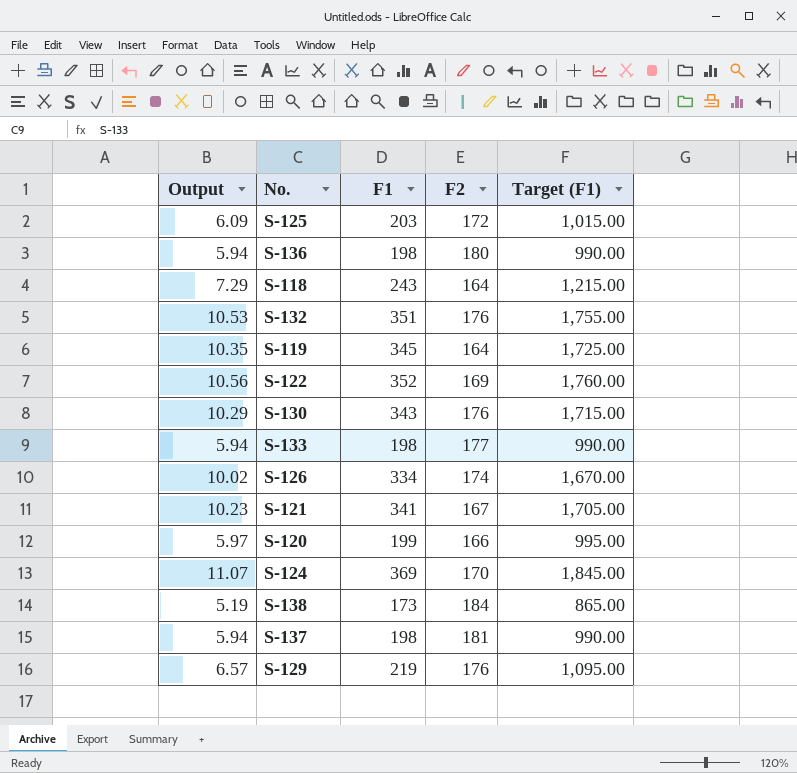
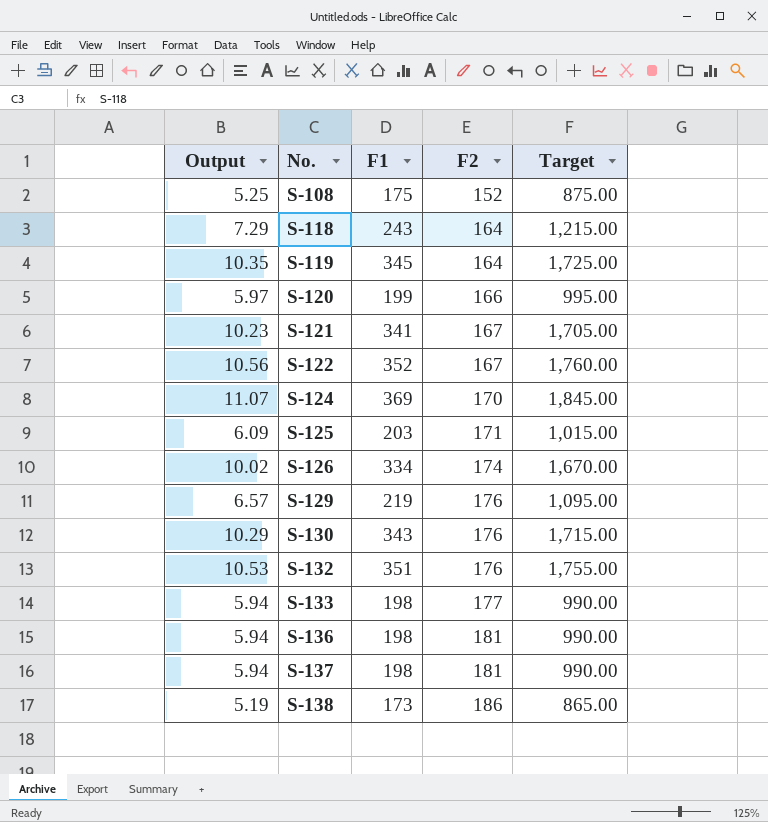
row order: none -> No. ascending
column name: Target (F1) -> Target
row S-108: none -> 5.25 | 175 | 152 | 875.00
S-122 | F2: 169 -> 167
S-125 | F2: 172 -> 171
S-136 | F2: 180 -> 181
S-138 | F2: 184 -> 186

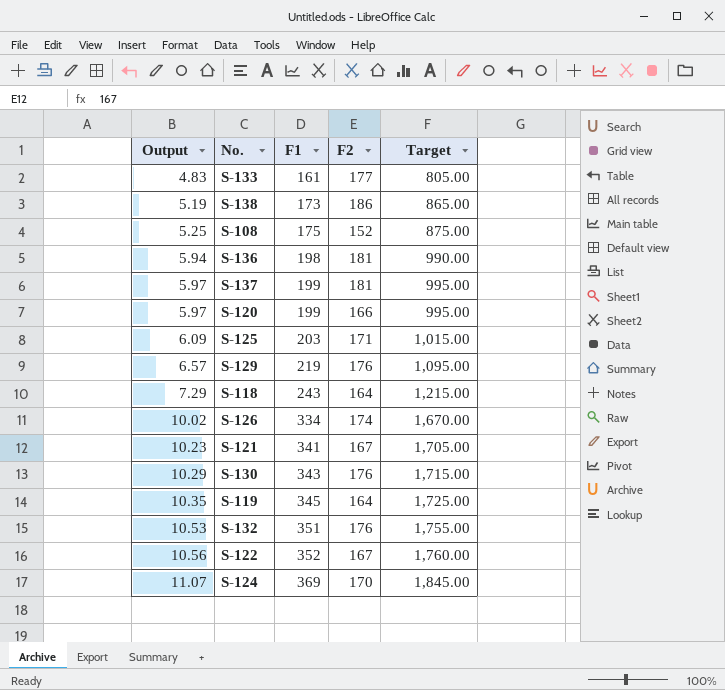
row order: No. ascending -> Output ascending
S-133 | Output: 5.94 -> 4.83
S-133 | F1: 198 -> 161
S-133 | Target: 990.00 -> 805.00
S-137 | Output: 5.94 -> 5.97
S-137 | F1: 198 -> 199
S-137 | Target: 990.00 -> 995.00

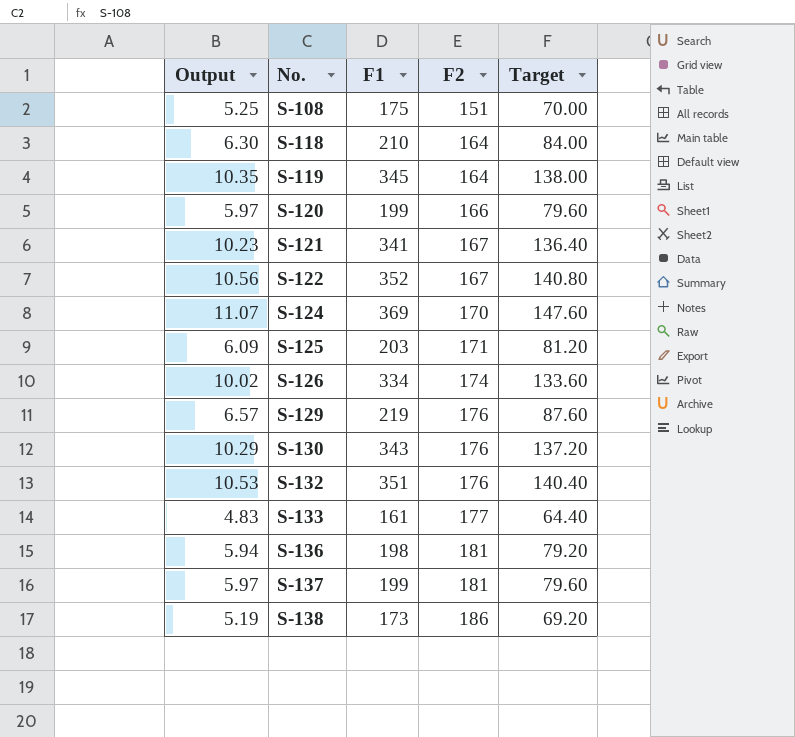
row order: Output ascending -> No. ascending
column Target | formula: [F1] * 5 -> [F1] * 0.4
S-108 | F2: 152 -> 151
S-118 | Output: 7.29 -> 6.30
S-118 | F1: 243 -> 210

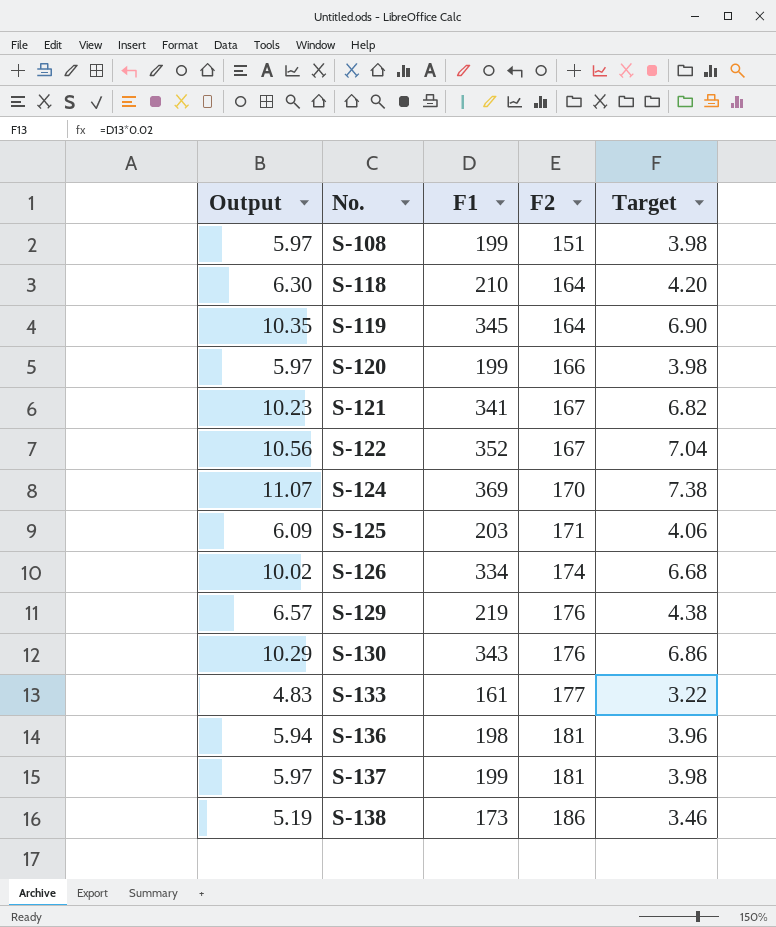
column Target | formula: [F1] * 0.4 -> [F1] * 0.02
row S-132: 10.53 | 351 | 176 | 140.40 -> none
S-108 | Output: 5.25 -> 5.97
S-108 | F1: 175 -> 199

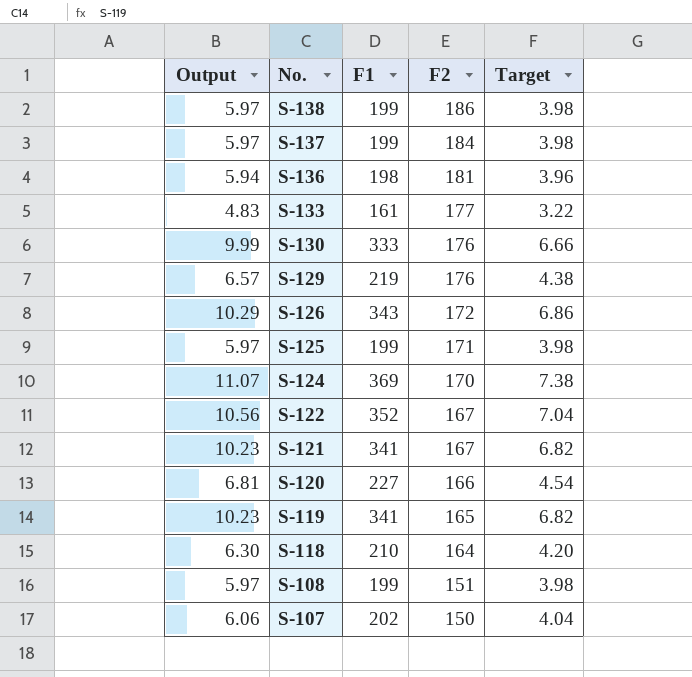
row order: No. ascending -> No. descending
S-138 | Output: 5.19 -> 5.97
S-138 | F1: 173 -> 199
S-138 | Target: 3.46 -> 3.98
S-137 | F2: 181 -> 184
S-130 | Output: 10.29 -> 9.99
S-130 | F1: 343 -> 333
S-130 | Target: 6.86 -> 6.66
S-126 | Output: 10.02 -> 10.29
S-126 | F1: 334 -> 343
S-126 | F2: 174 -> 172
S-126 | Target: 6.68 -> 6.86
S-125 | Output: 6.09 -> 5.97
S-125 | F1: 203 -> 199
S-125 | Target: 4.06 -> 3.98
S-120 | Output: 5.97 -> 6.81
S-120 | F1: 199 -> 227
S-120 | Target: 3.98 -> 4.54
S-119 | Output: 10.35 -> 10.23
S-119 | F1: 345 -> 341
S-119 | F2: 164 -> 165
S-119 | Target: 6.90 -> 6.82
row S-107: none -> 6.06 | 202 | 150 | 4.04

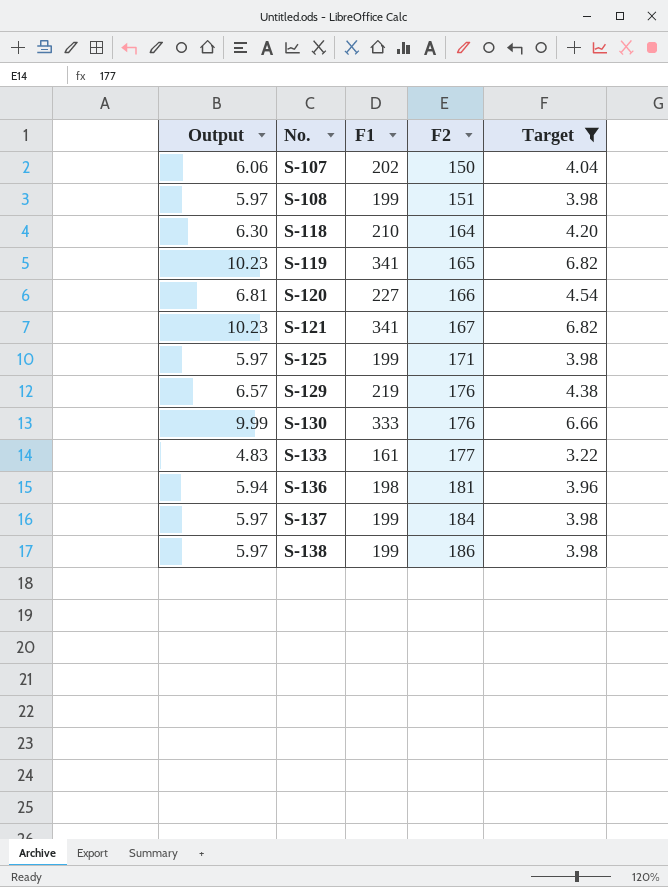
filter: none -> Target <= 6.82
row order: No. descending -> No. ascending

